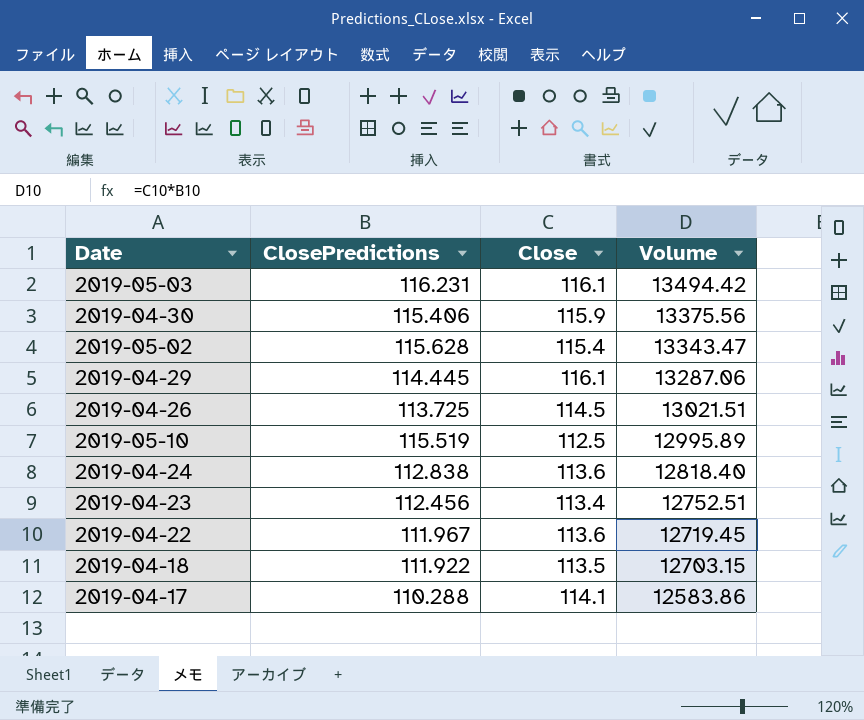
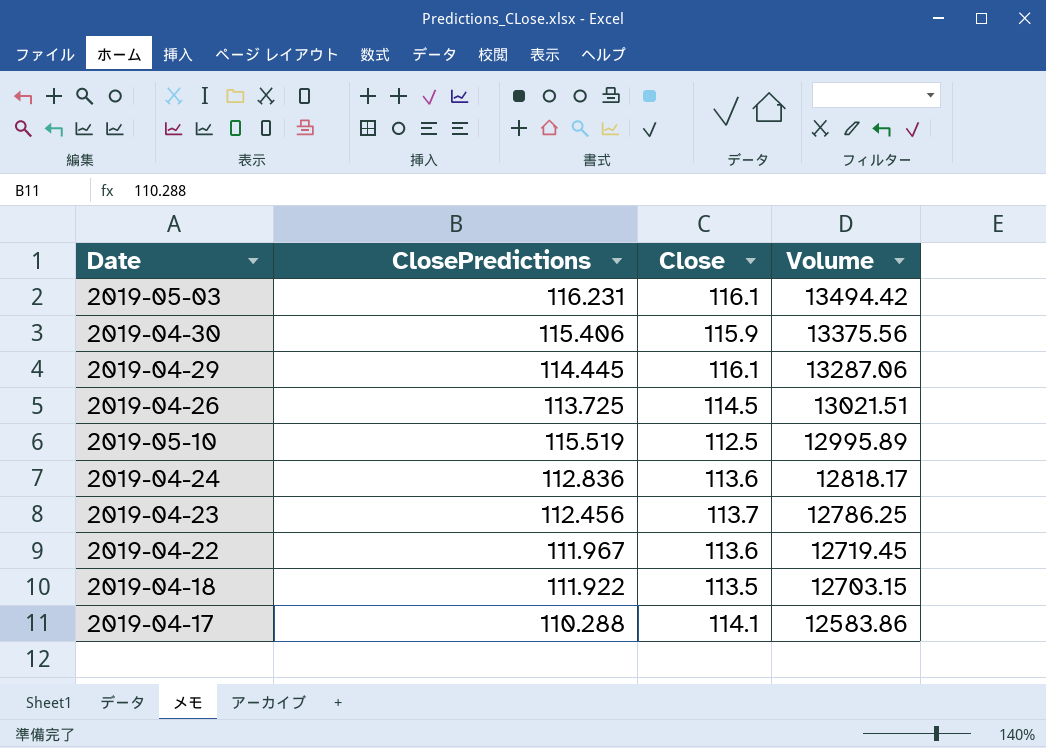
row 2019-05-02: 115.628 | 115.4 | 13343.47 -> none
2019-04-24 | ClosePredictions: 112.838 -> 112.836
2019-04-24 | Volume: 12818.40 -> 12818.17
2019-04-23 | Close: 113.4 -> 113.7
2019-04-23 | Volume: 12752.51 -> 12786.25

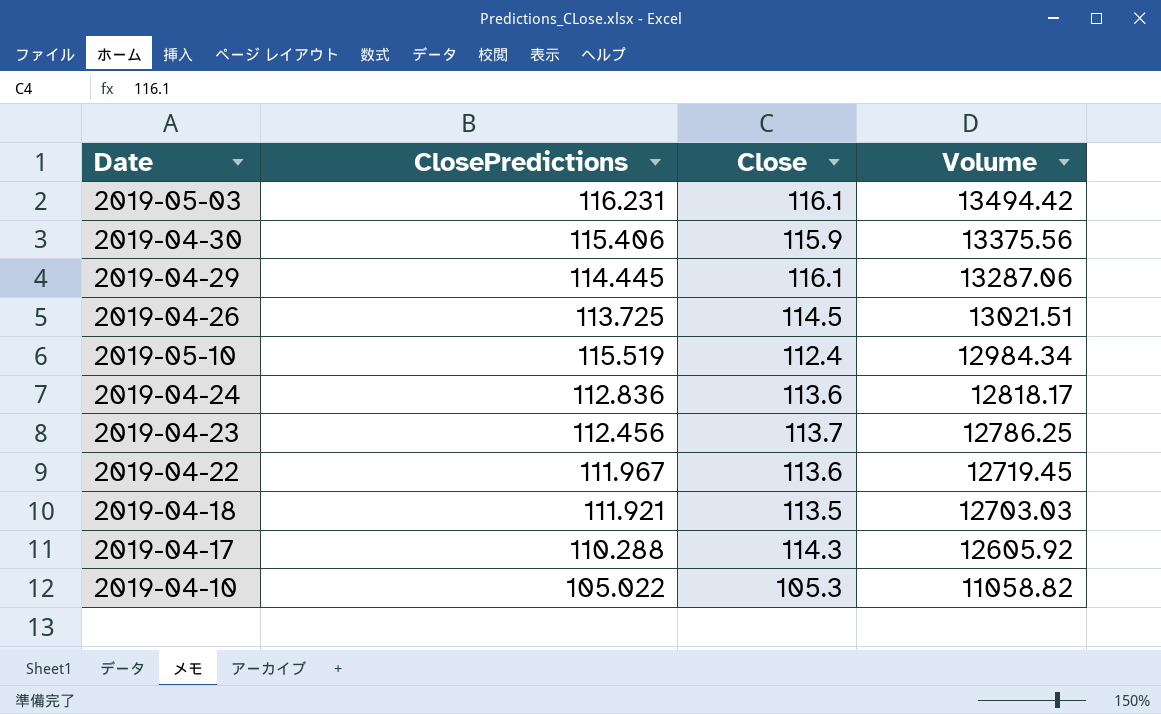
2019-05-10 | Close: 112.5 -> 112.4
2019-05-10 | Volume: 12995.89 -> 12984.34
2019-04-18 | ClosePredictions: 111.922 -> 111.921
2019-04-18 | Volume: 12703.15 -> 12703.03
2019-04-17 | Close: 114.1 -> 114.3
2019-04-17 | Volume: 12583.86 -> 12605.92
row 2019-04-10: none -> 105.022 | 105.3 | 11058.82

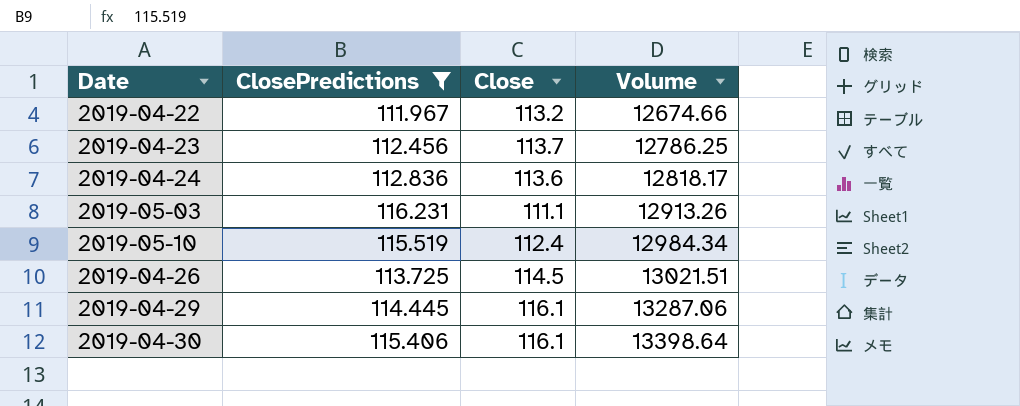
filter: none -> ClosePredictions >= 111.967
row order: Volume descending -> Volume ascending
2019-04-22 | Close: 113.6 -> 113.2
2019-04-22 | Volume: 12719.45 -> 12674.66
2019-05-03 | Close: 116.1 -> 111.1
2019-05-03 | Volume: 13494.42 -> 12913.26
2019-04-30 | Close: 115.9 -> 116.1
2019-04-30 | Volume: 13375.56 -> 13398.64

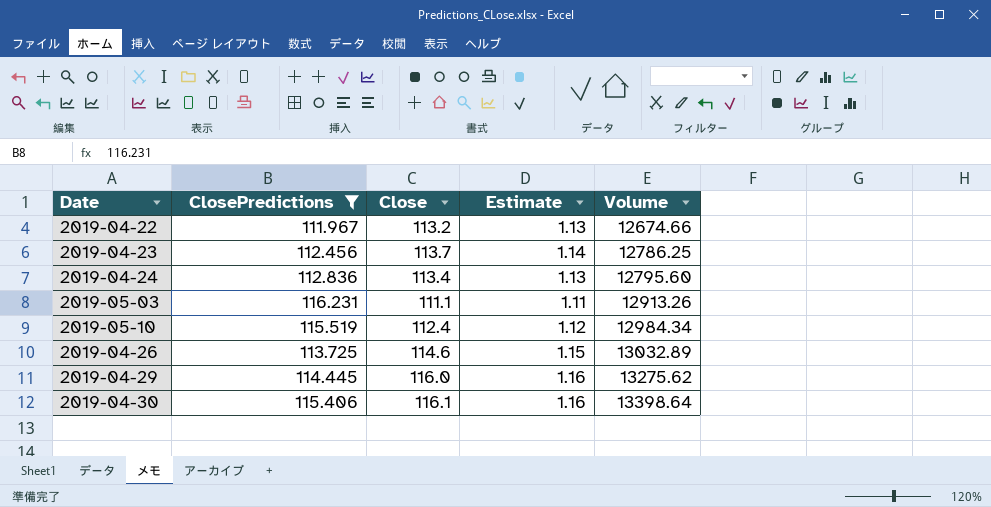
column Estimate | formula: none -> [Close] * 0.01
2019-04-24 | Close: 113.6 -> 113.4
2019-04-24 | Volume: 12818.17 -> 12795.60
2019-04-26 | Close: 114.5 -> 114.6
2019-04-26 | Volume: 13021.51 -> 13032.89
2019-04-29 | Close: 116.1 -> 116.0
2019-04-29 | Volume: 13287.06 -> 13275.62

